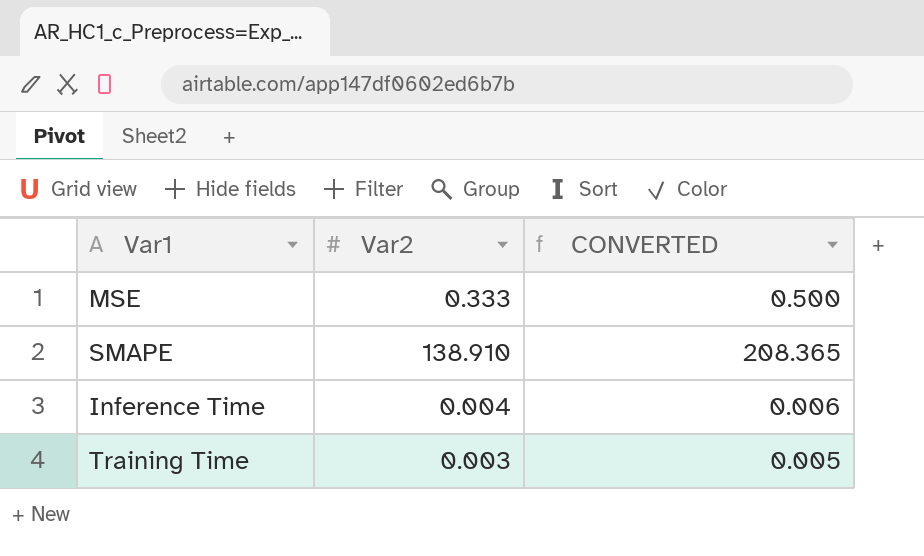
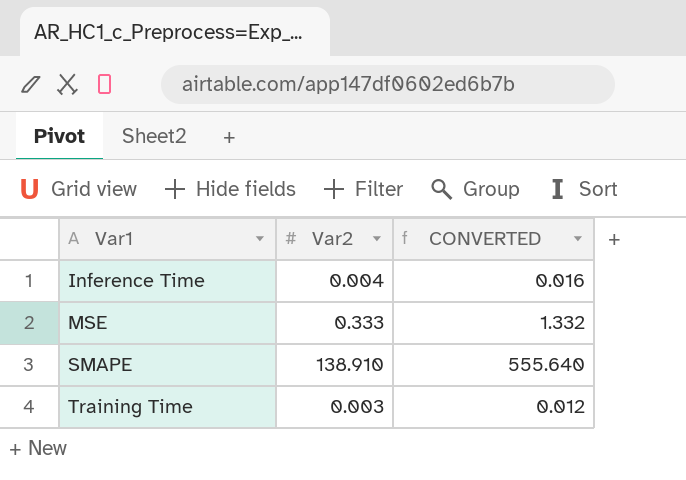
row order: none -> Var1 ascending
column CONVERTED | formula: [Var2] * 1.5 -> [Var2] * 4

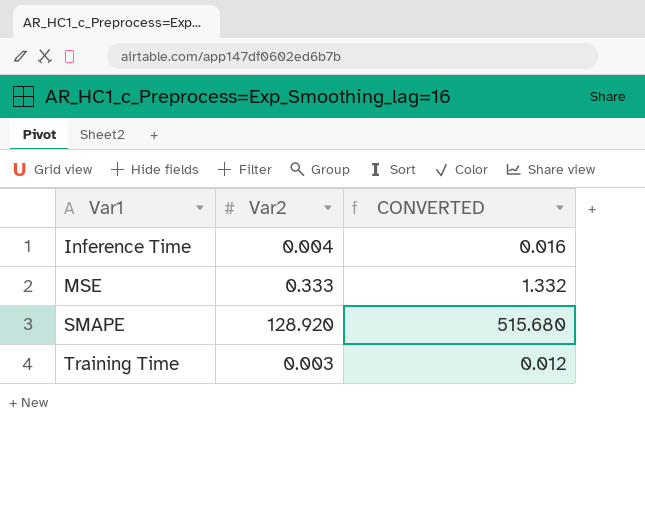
SMAPE | Var2: 138.910 -> 128.920
SMAPE | CONVERTED: 555.640 -> 515.680

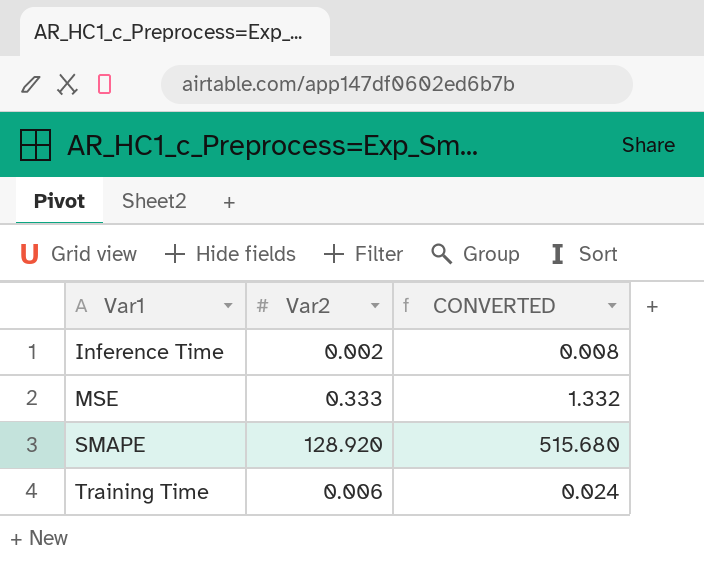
Inference Time | Var2: 0.004 -> 0.002
Inference Time | CONVERTED: 0.016 -> 0.008
Training Time | Var2: 0.003 -> 0.006
Training Time | CONVERTED: 0.012 -> 0.024

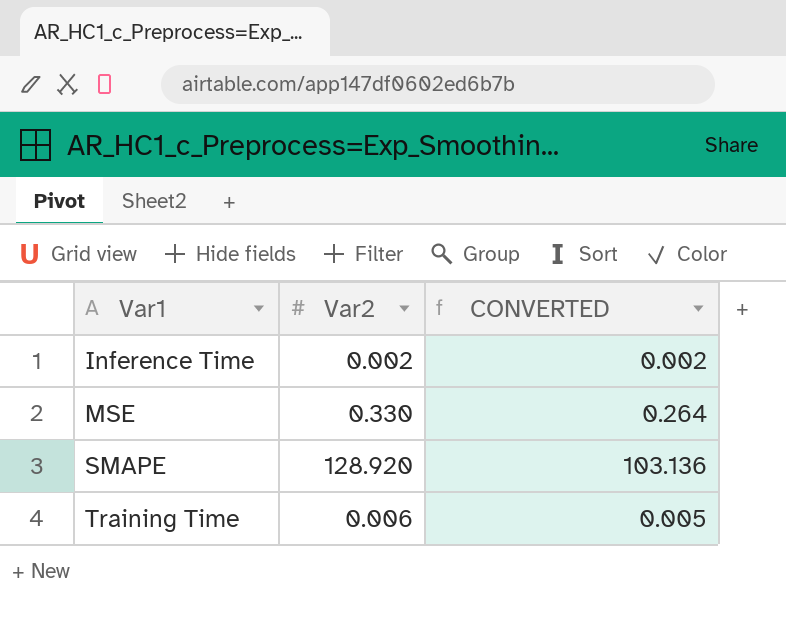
column CONVERTED | formula: [Var2] * 4 -> [Var2] * 0.8
MSE | Var2: 0.333 -> 0.330

